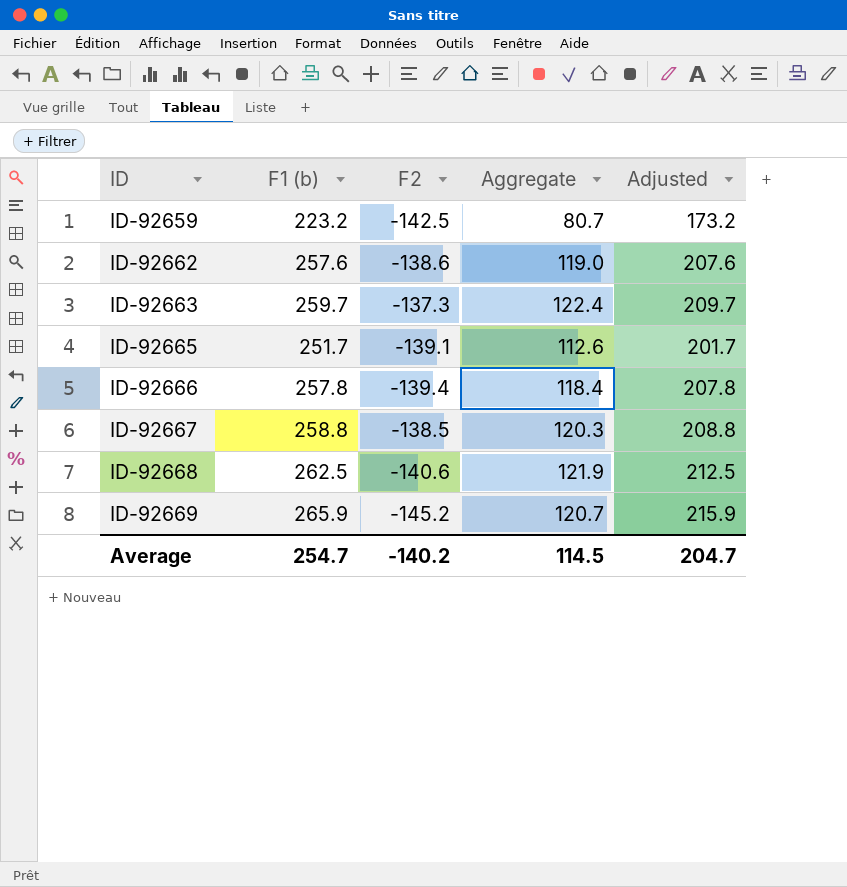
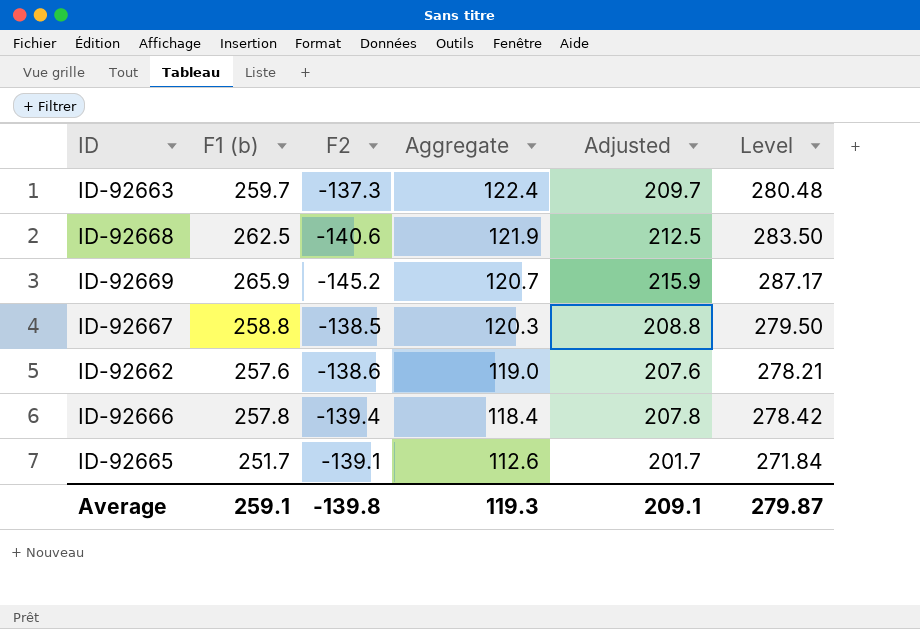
row order: ID ascending -> Aggregate descending
column Level | formula: none -> [F1 (b)] * 1.08
row ID-92659: 223.2 | -142.5 | 80.7 | 173.2 -> none
Average | F1 (b): 254.7 -> 259.1
Average | F2: -140.2 -> -139.8
Average | Aggregate: 114.5 -> 119.3
Average | Adjusted: 204.7 -> 209.1

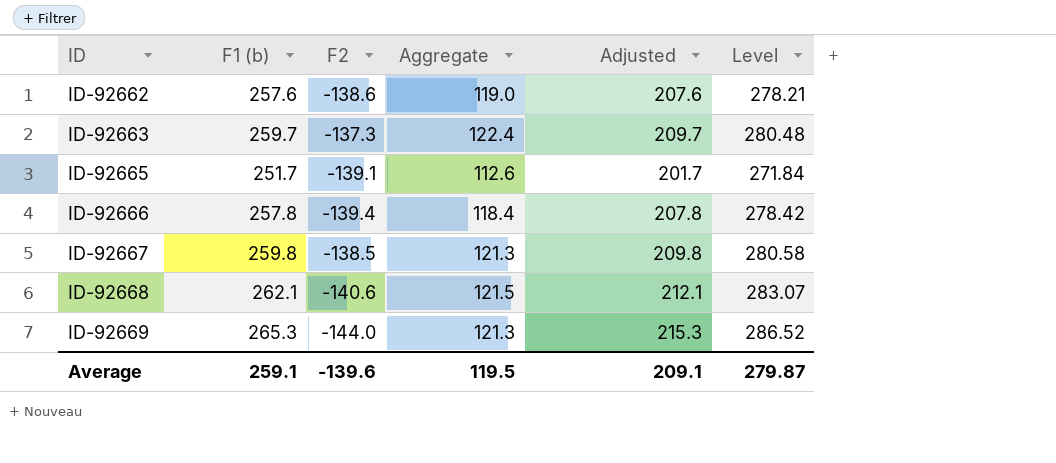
row order: Aggregate descending -> ID ascending
ID-92667 | F1 (b): 258.8 -> 259.8
ID-92667 | Aggregate: 120.3 -> 121.3
ID-92667 | Adjusted: 208.8 -> 209.8
ID-92667 | Level: 279.50 -> 280.58
ID-92668 | F1 (b): 262.5 -> 262.1
ID-92668 | Aggregate: 121.9 -> 121.5
ID-92668 | Adjusted: 212.5 -> 212.1
ID-92668 | Level: 283.50 -> 283.07
ID-92669 | F1 (b): 265.9 -> 265.3
ID-92669 | F2: -145.2 -> -144.0
ID-92669 | Aggregate: 120.7 -> 121.3
ID-92669 | Adjusted: 215.9 -> 215.3
ID-92669 | Level: 287.17 -> 286.52
Average | F2: -139.8 -> -139.6
Average | Aggregate: 119.3 -> 119.5

